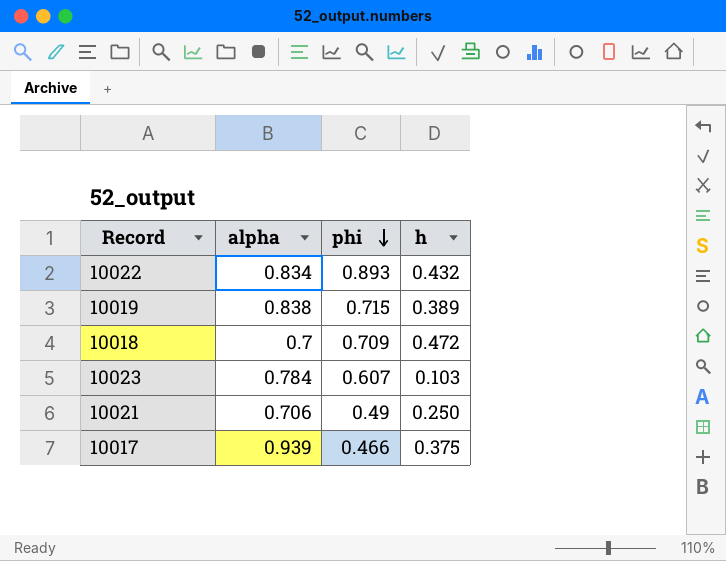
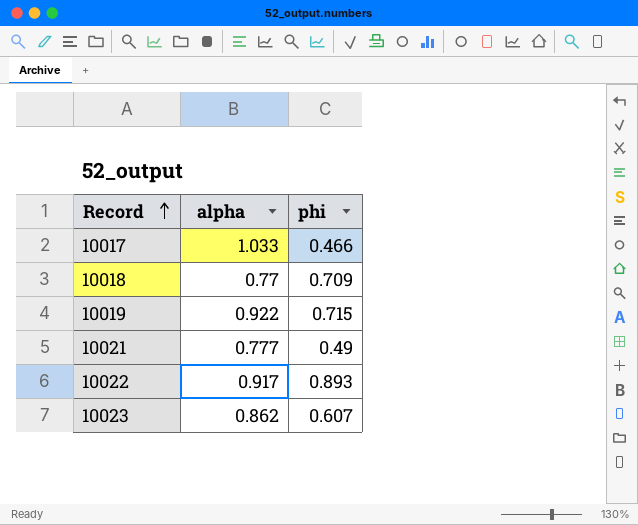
row order: phi descending -> Record ascending
column h | position: 4 -> none
10017 | alpha: 0.939 -> 1.033
10018 | alpha: 0.7 -> 0.77
10019 | alpha: 0.838 -> 0.922
10021 | alpha: 0.706 -> 0.777
10022 | alpha: 0.834 -> 0.917
10023 | alpha: 0.784 -> 0.862

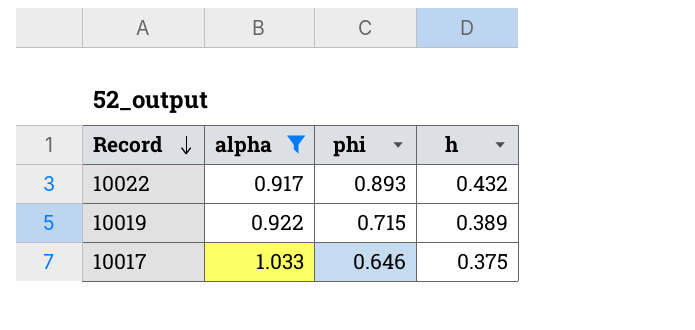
filter: none -> alpha >= 0.917
row order: Record ascending -> Record descending
column h | position: none -> 4
10017 | phi: 0.466 -> 0.646

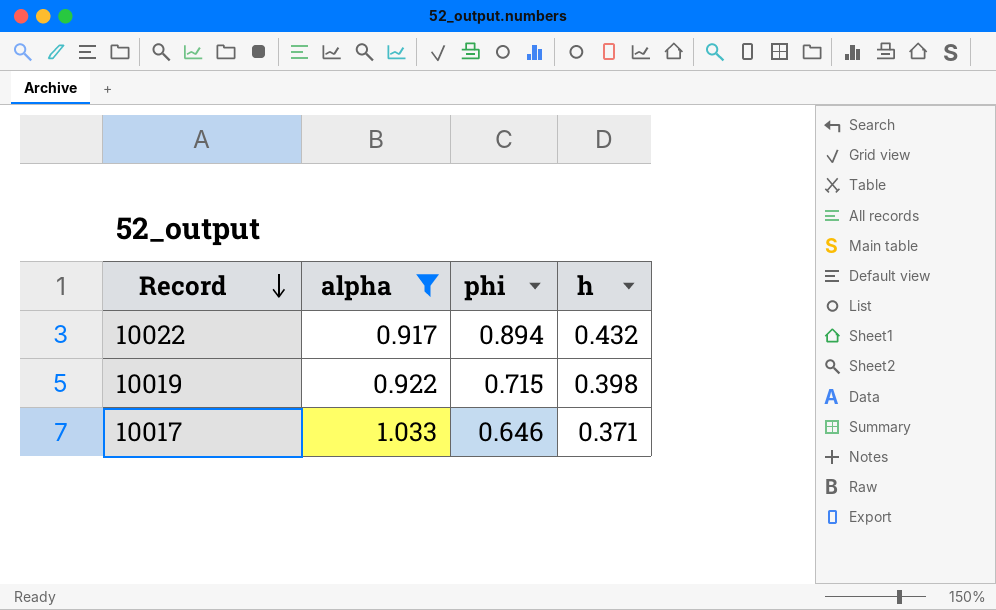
10022 | phi: 0.893 -> 0.894
10019 | h: 0.389 -> 0.398
10017 | h: 0.375 -> 0.371

